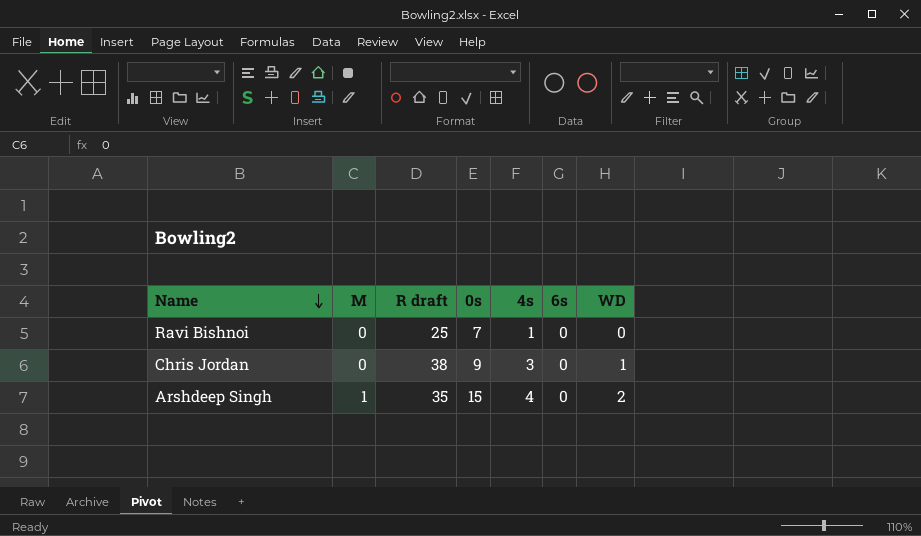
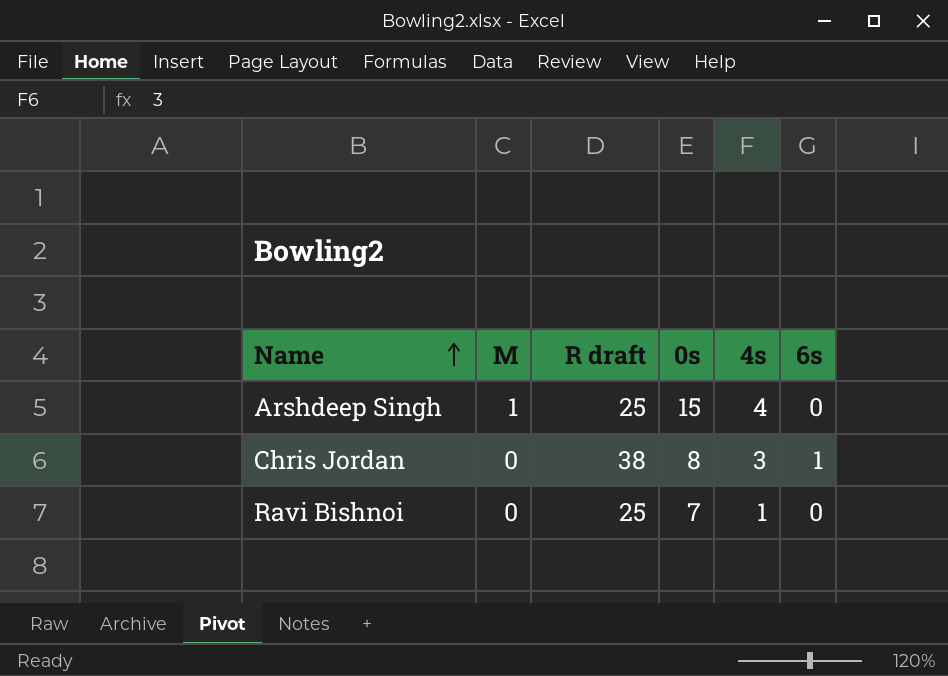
row order: Name descending -> Name ascending
column WD | position: 7 -> none
Arshdeep Singh | R draft: 35 -> 25
Chris Jordan | 0s: 9 -> 8
Chris Jordan | 6s: 0 -> 1

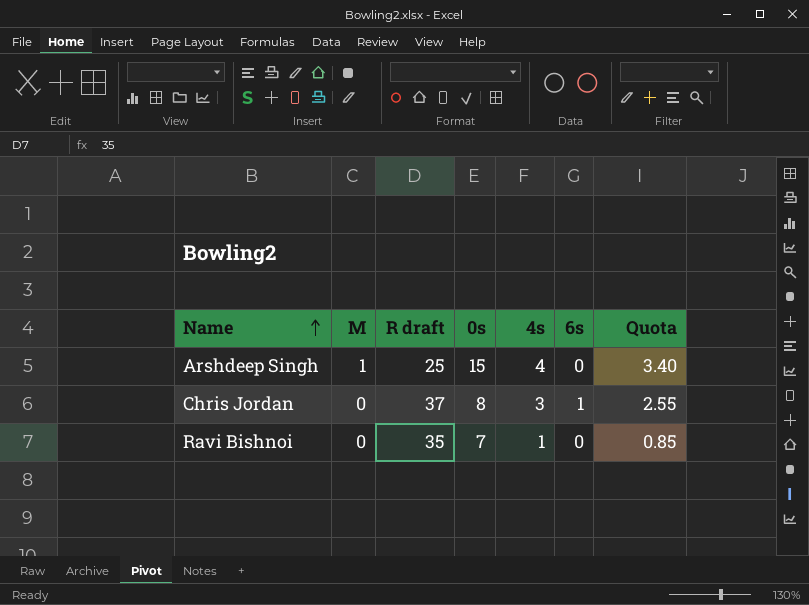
column Quota | formula: none -> [4s] * 0.85
Chris Jordan | R draft: 38 -> 37
Ravi Bishnoi | R draft: 25 -> 35

